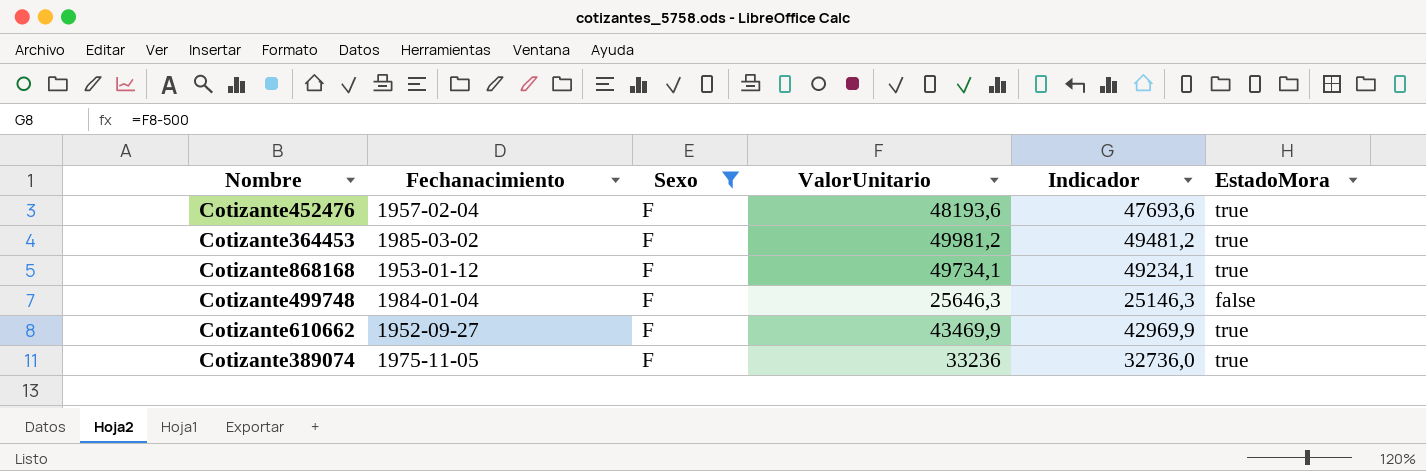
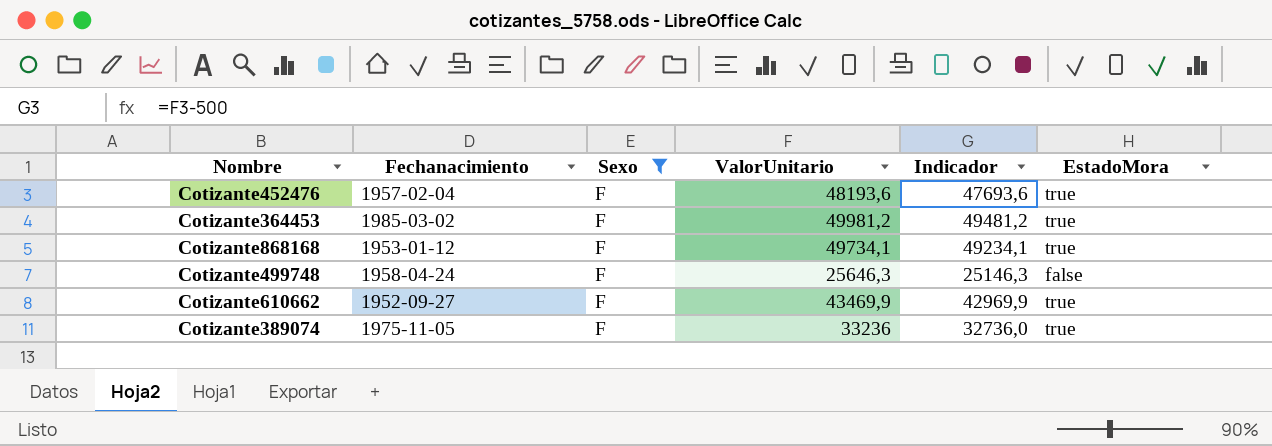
Cotizante499748 | Fechanacimiento: 1984-01-04 -> 1958-04-24

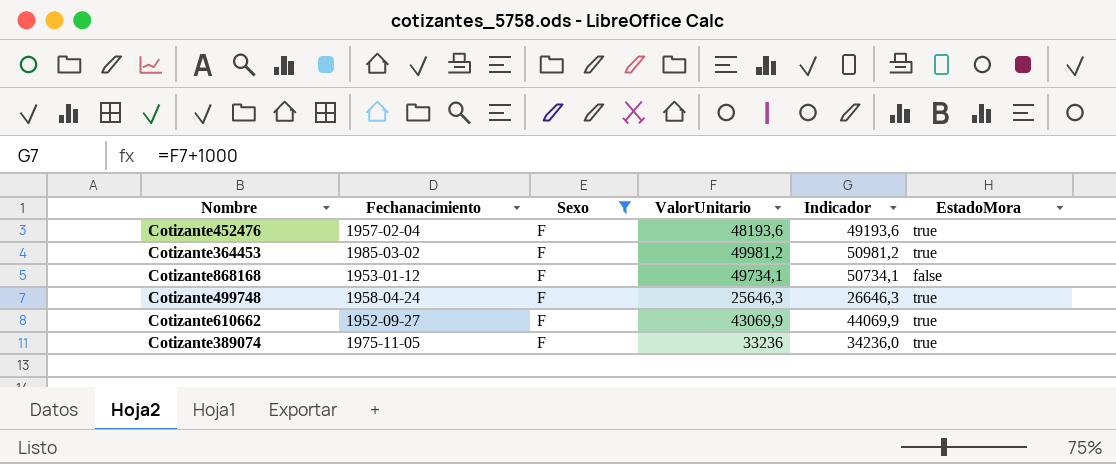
column Indicador | formula: [ValorUnitario] - 500 -> [ValorUnitario] + 1000
Cotizante868168 | EstadoMora: true -> false
Cotizante499748 | EstadoMora: false -> true
Cotizante610662 | ValorUnitario: 43469,9 -> 43069,9

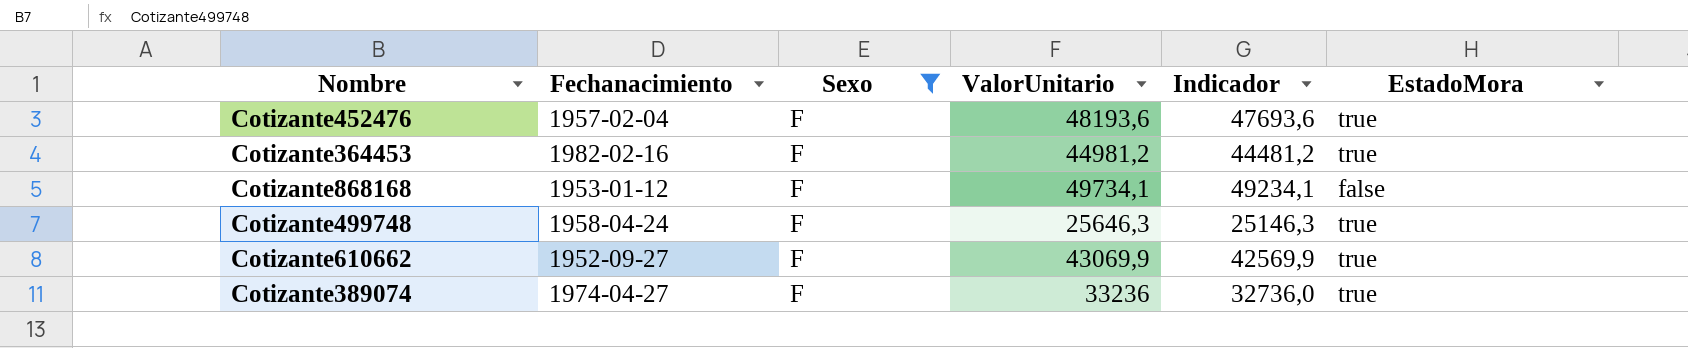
column Indicador | formula: [ValorUnitario] + 1000 -> [ValorUnitario] - 500
Cotizante364453 | Fechanacimiento: 1985-03-02 -> 1982-02-16
Cotizante364453 | ValorUnitario: 49981,2 -> 44981,2
Cotizante389074 | Fechanacimiento: 1975-11-05 -> 1974-04-27

